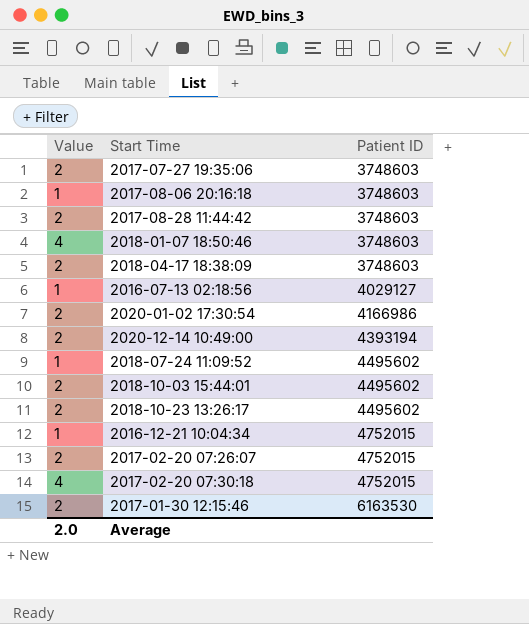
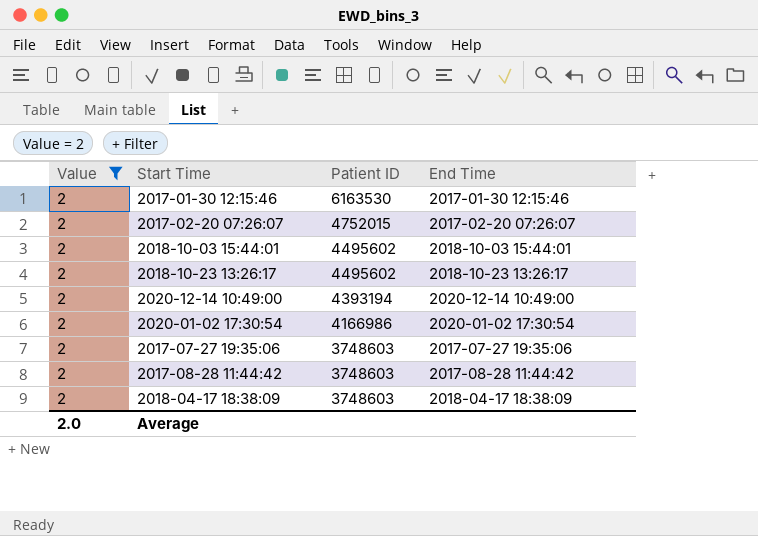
filter: none -> Value = 2
row order: Patient ID ascending -> Patient ID descending
column End Time | position: none -> 4

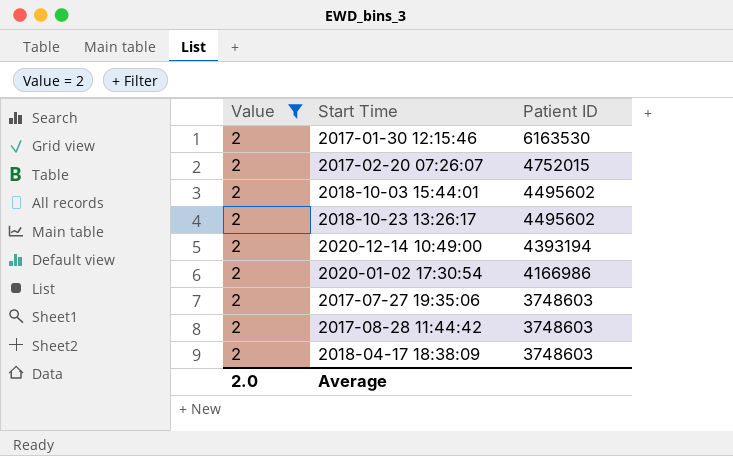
column End Time | position: 4 -> none

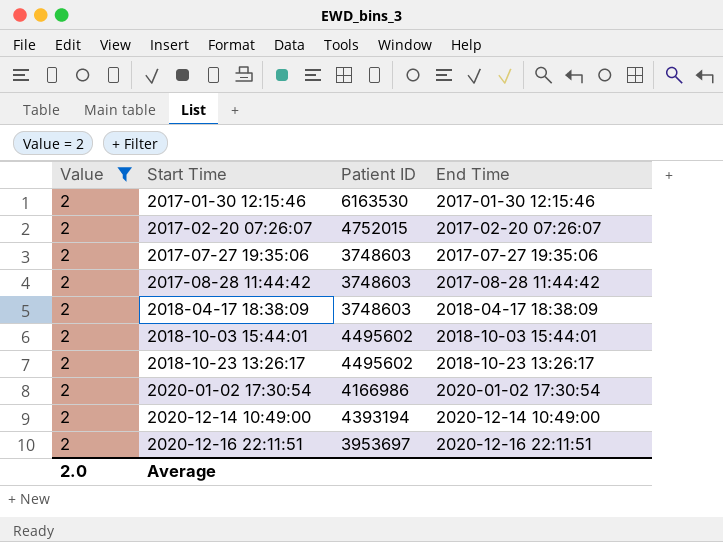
row order: Patient ID descending -> Start Time ascending
column End Time | position: none -> 4
row 2020-12-16 22:11:51: none -> 2 | 3953697 | 2020-12-16 22:11:51

